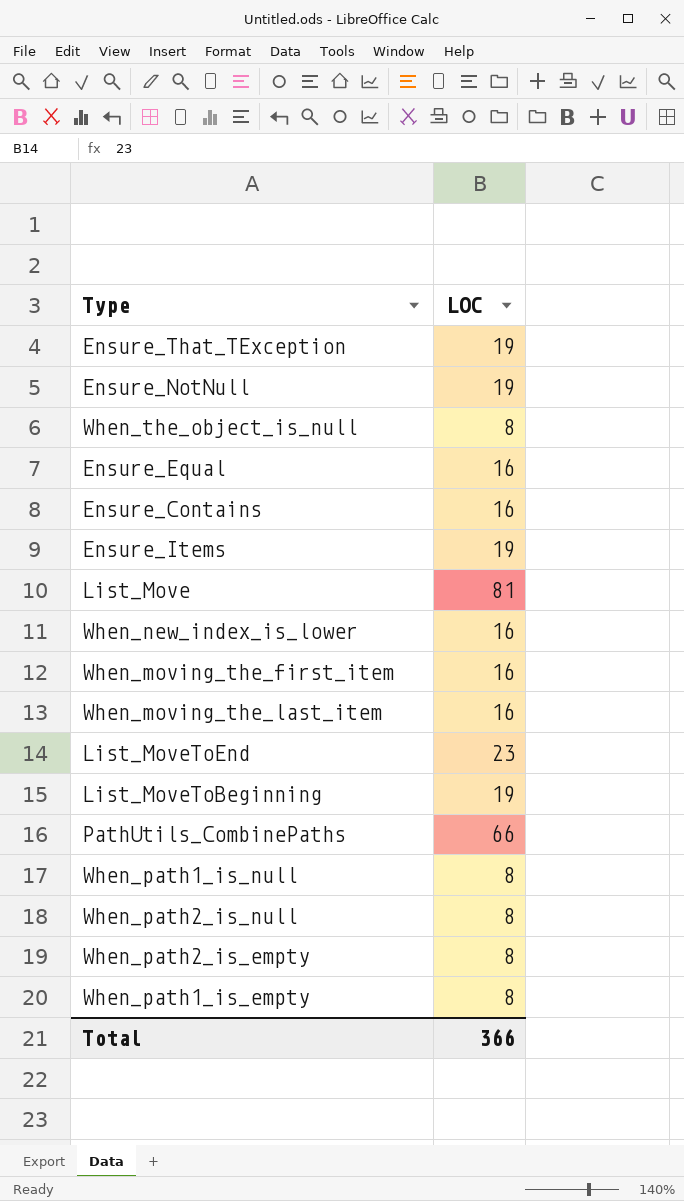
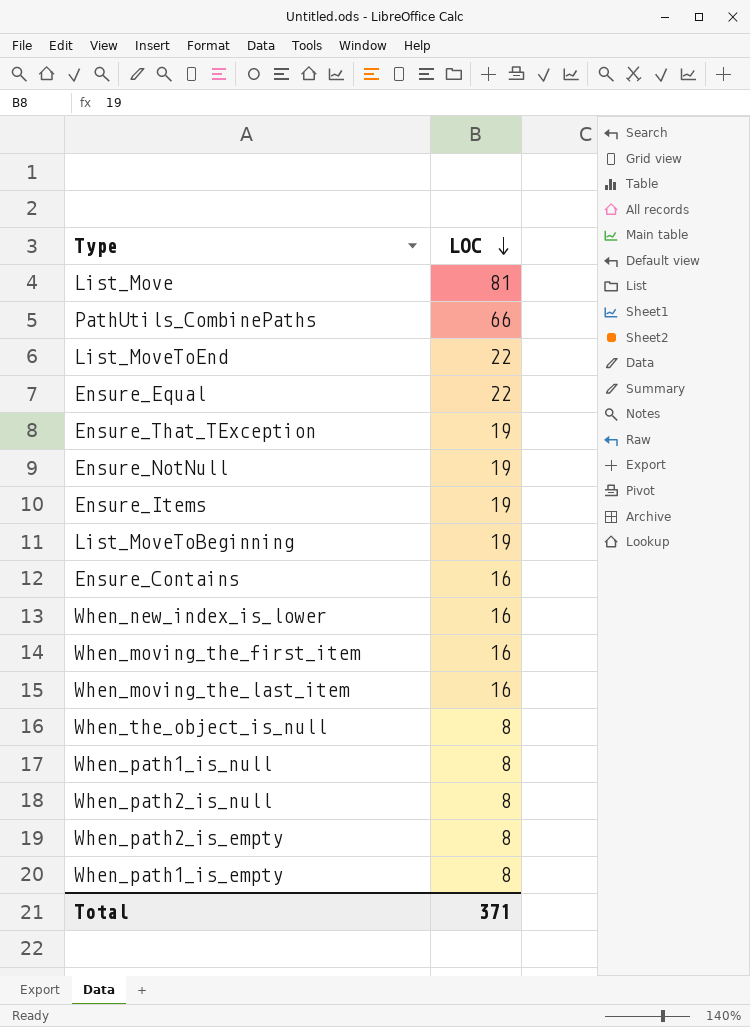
row order: none -> LOC descending
List_MoveToEnd | LOC: 23 -> 22
Ensure_Equal | LOC: 16 -> 22
Total | LOC: 366 -> 371

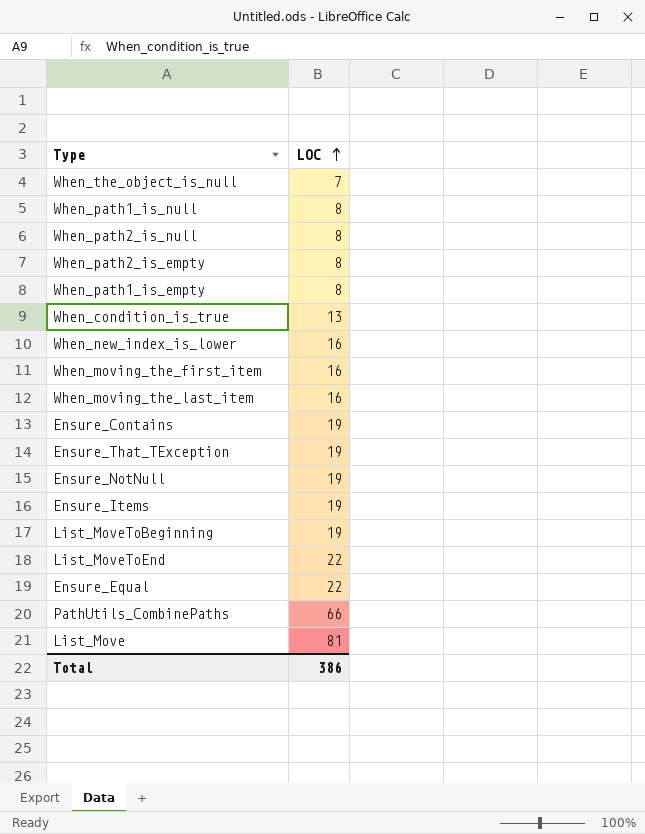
row order: LOC descending -> LOC ascending
When_the_object_is_null | LOC: 8 -> 7
row When_condition_is_true: none -> 13
Ensure_Contains | LOC: 16 -> 19
Total | LOC: 371 -> 386

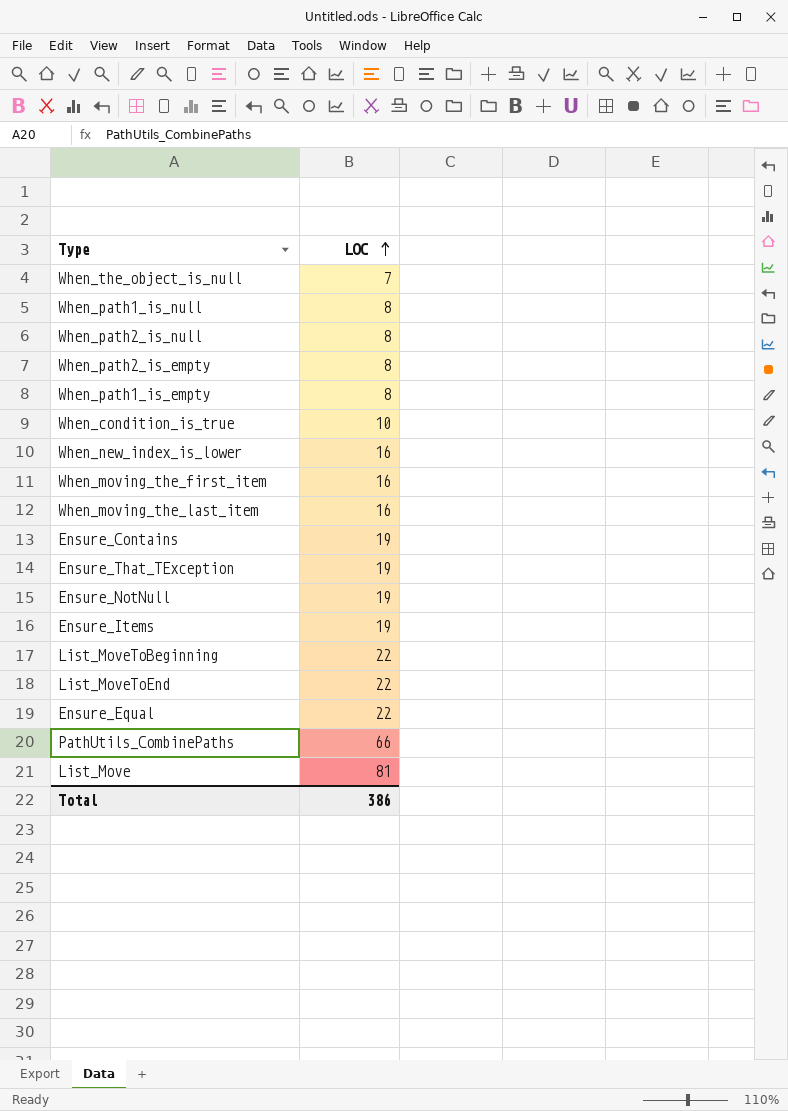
When_condition_is_true | LOC: 13 -> 10
List_MoveToBeginning | LOC: 19 -> 22

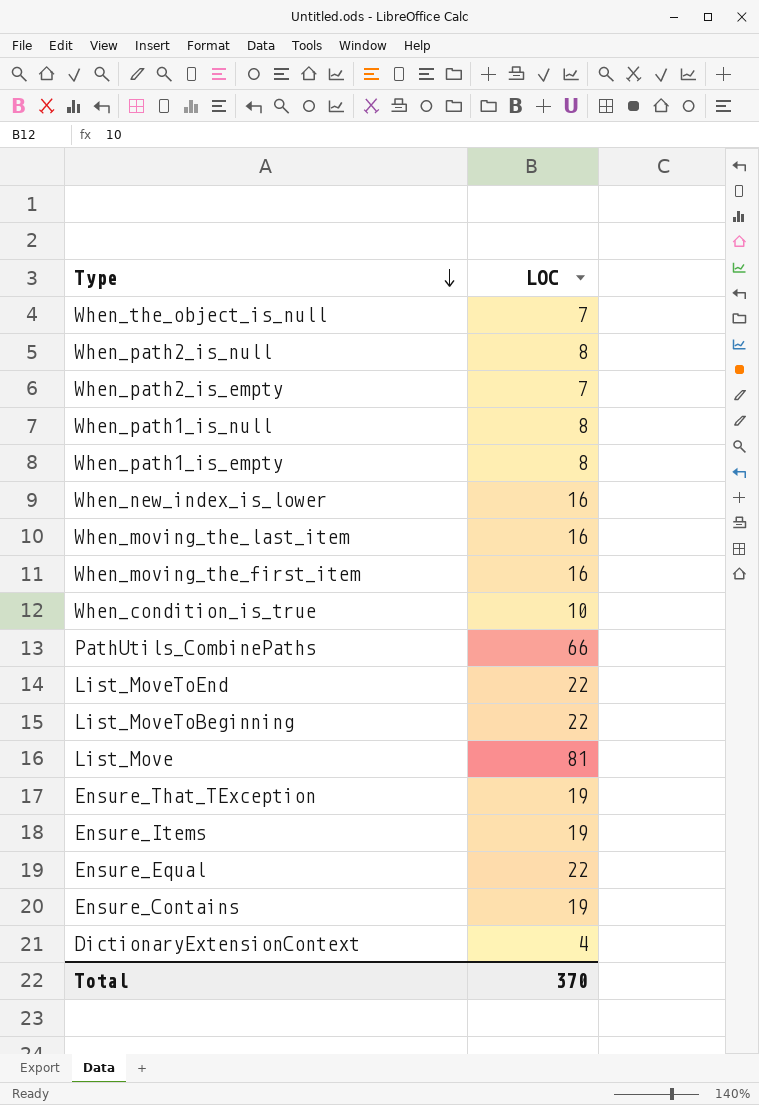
row order: LOC ascending -> Type descending
row Ensure_NotNull: 19 -> none
When_path2_is_empty | LOC: 8 -> 7
row DictionaryExtensionContext: none -> 4
Total | LOC: 386 -> 370

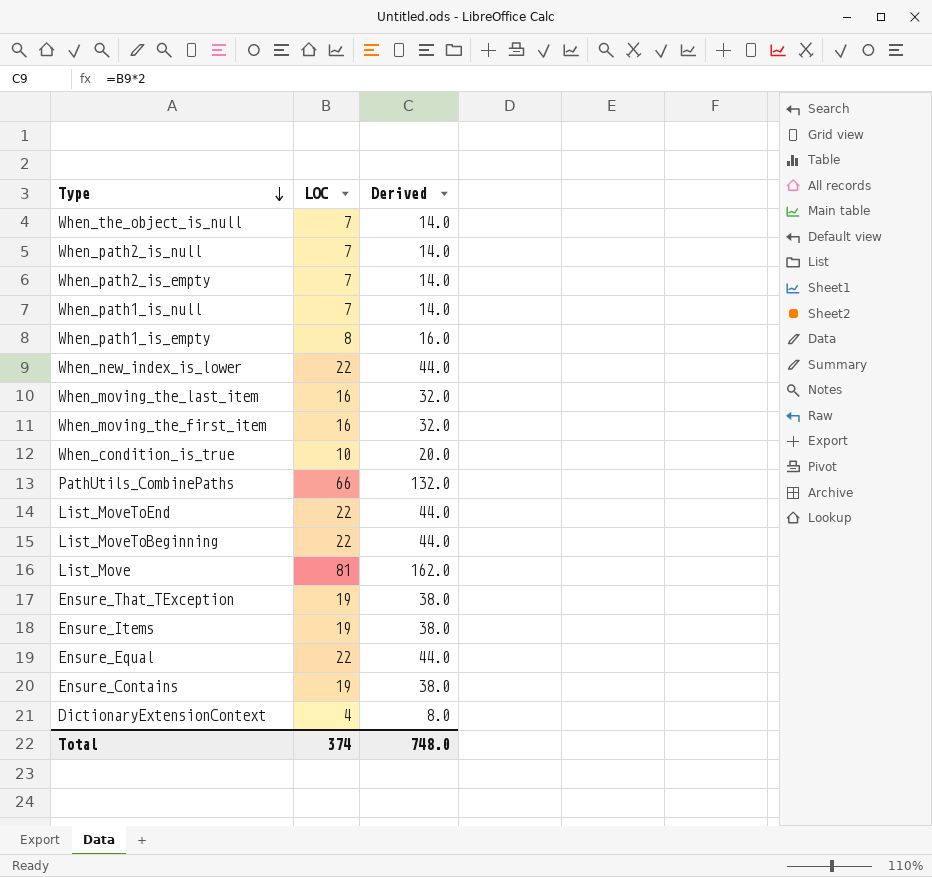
column Derived | formula: none -> [LOC] * 2
When_path2_is_null | LOC: 8 -> 7
When_path1_is_null | LOC: 8 -> 7
When_new_index_is_lower | LOC: 16 -> 22
Total | LOC: 370 -> 374

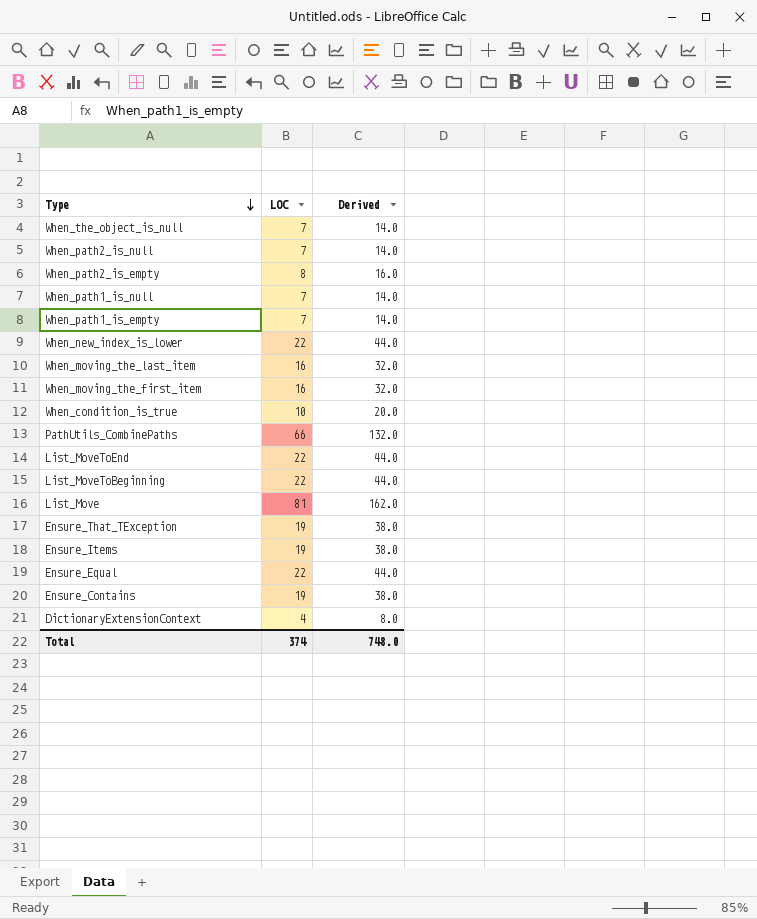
When_path2_is_empty | LOC: 7 -> 8
When_path2_is_empty | Derived: 14.0 -> 16.0
When_path1_is_empty | LOC: 8 -> 7
When_path1_is_empty | Derived: 16.0 -> 14.0

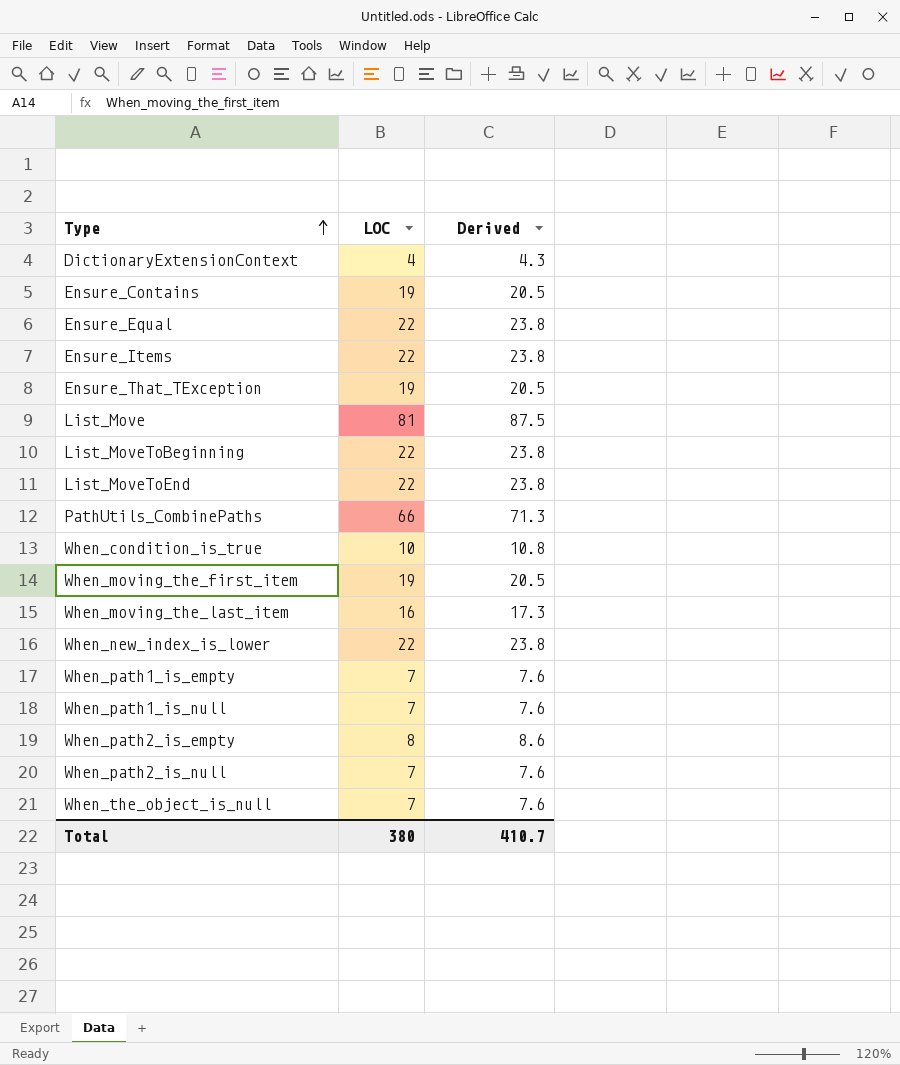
row order: Type descending -> Type ascending
column Derived | formula: [LOC] * 2 -> [LOC] * 1.08
Ensure_Items | LOC: 19 -> 22
When_moving_the_first_item | LOC: 16 -> 19
Total | LOC: 374 -> 380
Total | Derived: 748.0 -> 410.7

